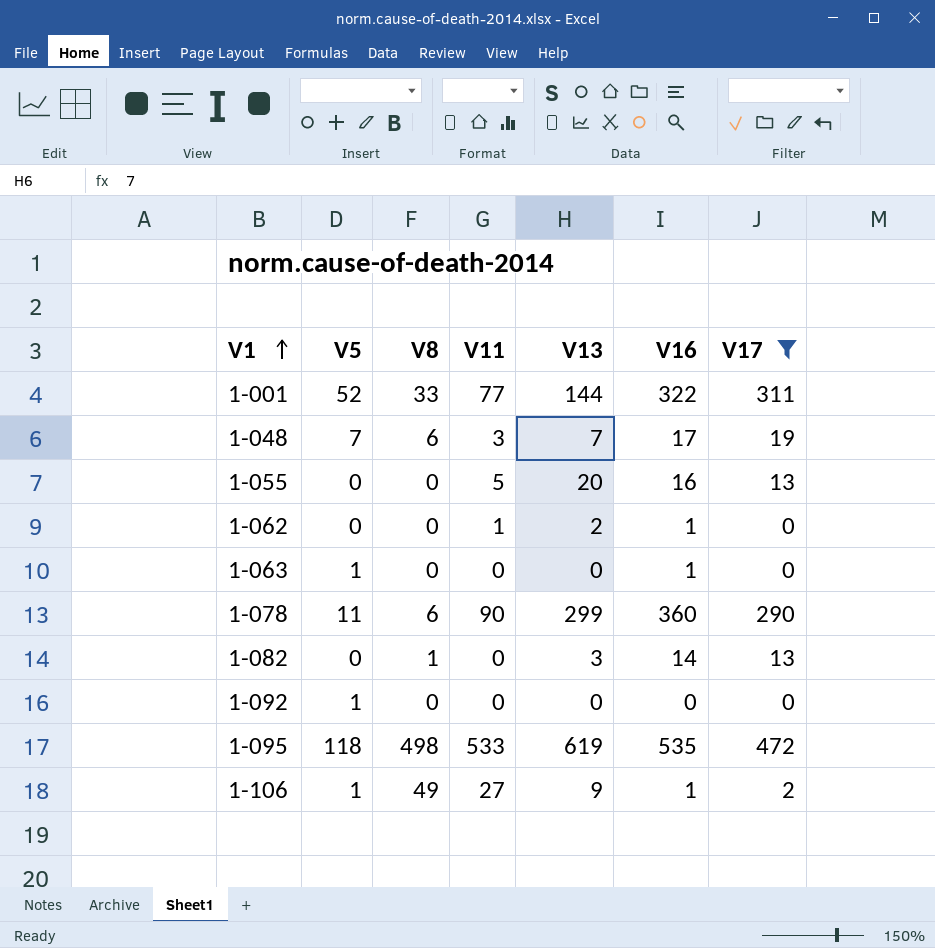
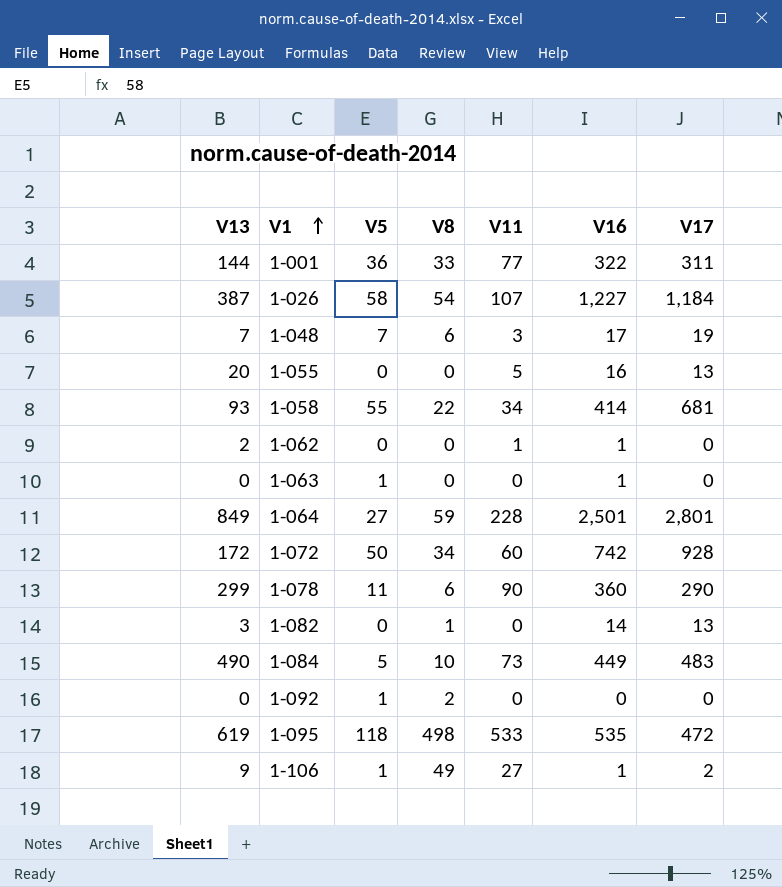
filter: V17 <= 472 -> none
column V13 | position: 5 -> 1
1-001 | V5: 52 -> 36
1-092 | V8: 0 -> 2

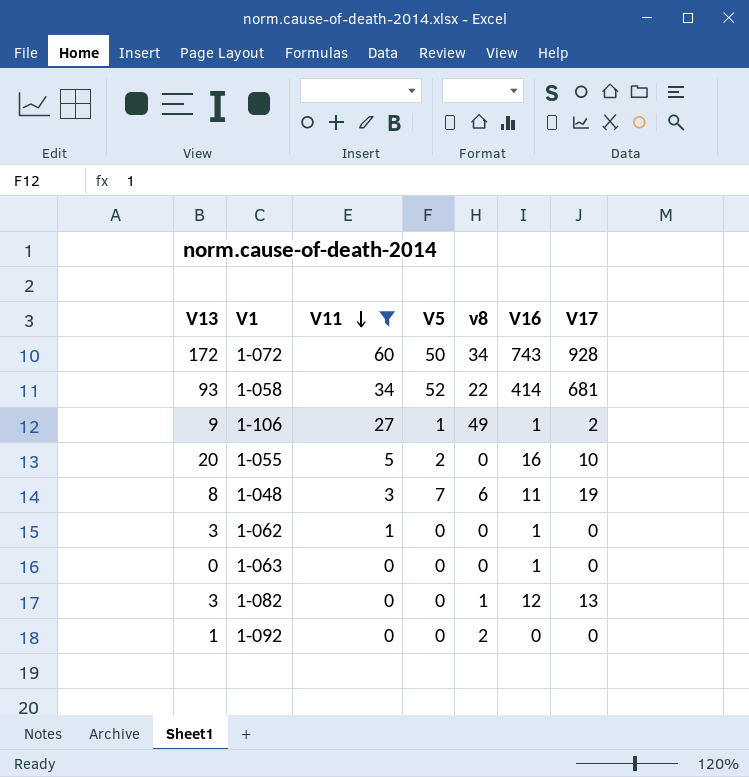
filter: none -> V11 <= 60
row order: V1 ascending -> V11 descending
column V11 | position: 5 -> 3
column name: V8 -> v8
1-072 | V16: 742 -> 743
1-058 | V5: 55 -> 52
1-055 | V5: 0 -> 2
1-055 | V17: 13 -> 10
1-048 | V13: 7 -> 8
1-048 | V16: 17 -> 11
1-062 | V13: 2 -> 3
1-063 | V5: 1 -> 0
1-082 | V16: 14 -> 12
1-092 | V13: 0 -> 1
1-092 | V5: 1 -> 0

